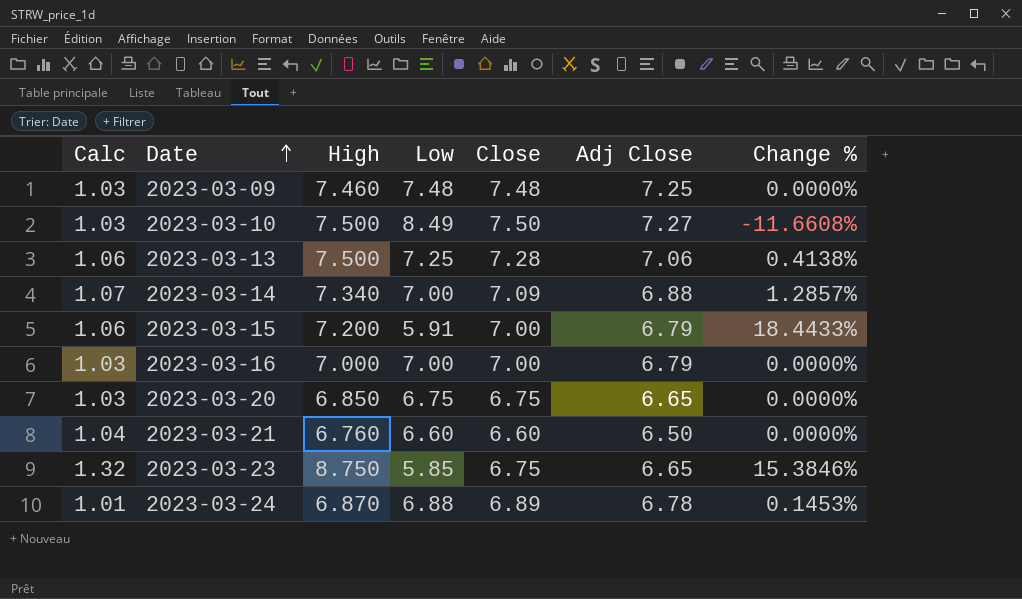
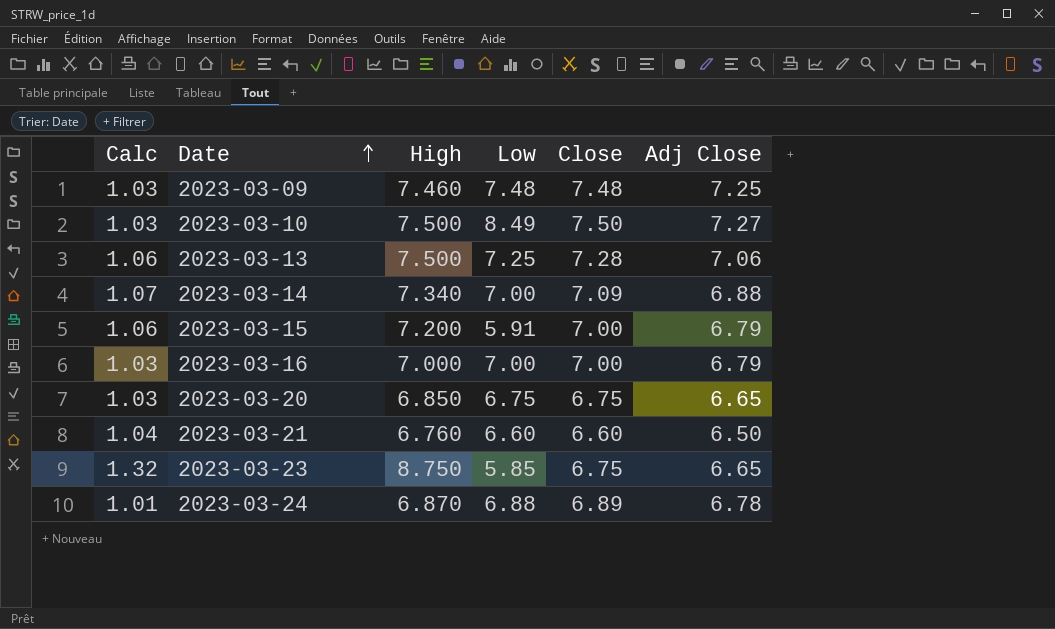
column Change % | formula: ([Close] - [Low]) / [Low] -> none

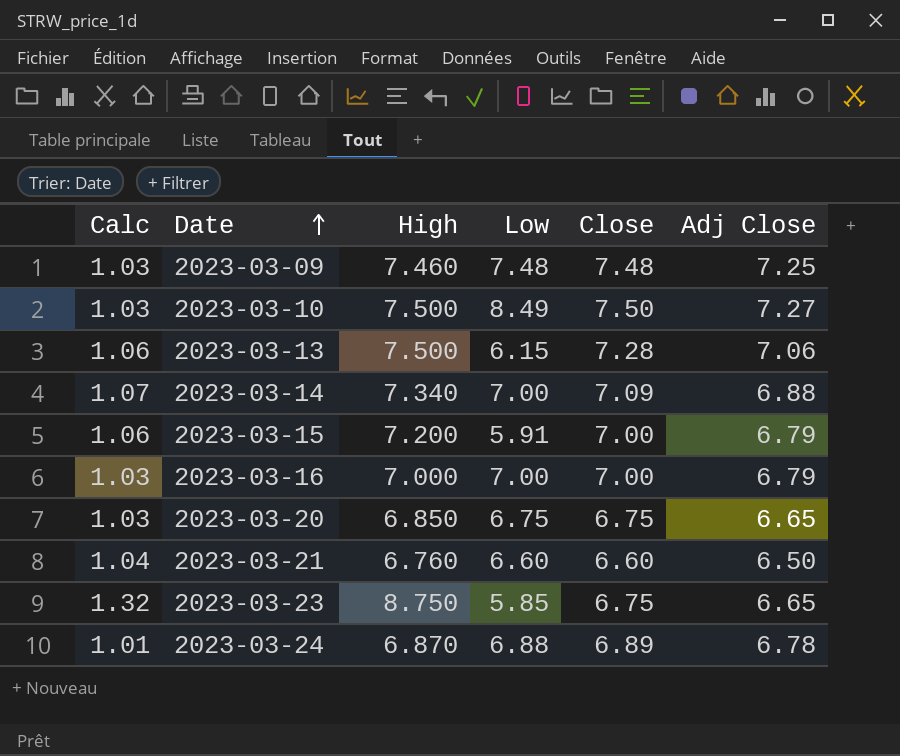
2023-03-13 | Low: 7.25 -> 6.15

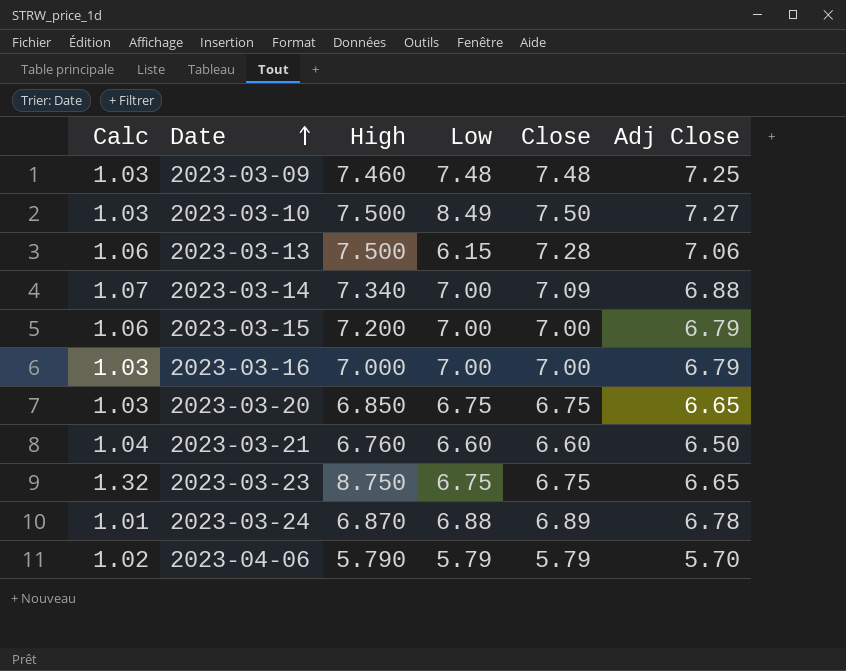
2023-03-15 | Low: 5.91 -> 7.00
2023-03-23 | Low: 5.85 -> 6.75
row 2023-04-06: none -> 1.02 | 5.790 | 5.79 | 5.79 | 5.70

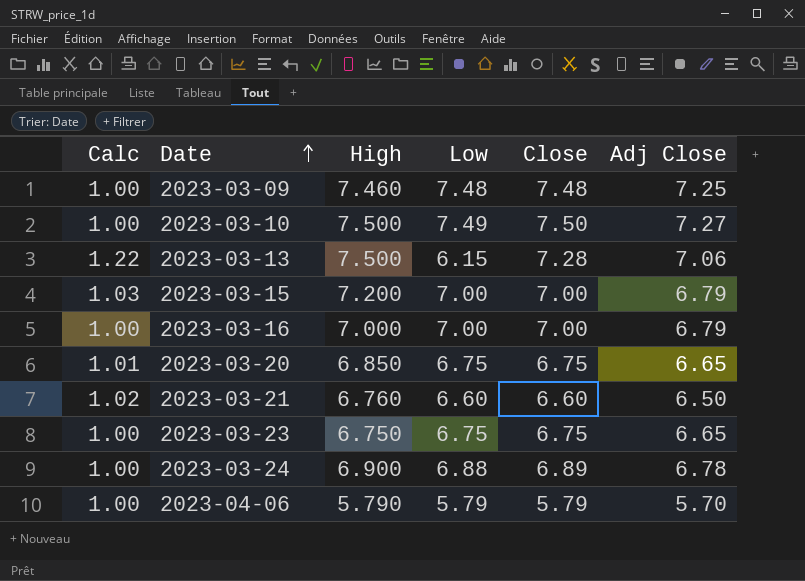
column Calc | formula: [High] / [Adj Close] -> [High] / [Low]
row 2023-03-14: 1.07 | 7.340 | 7.00 | 7.09 | 6.88 -> none
2023-03-10 | Low: 8.49 -> 7.49
2023-03-23 | High: 8.750 -> 6.750
2023-03-24 | High: 6.870 -> 6.900

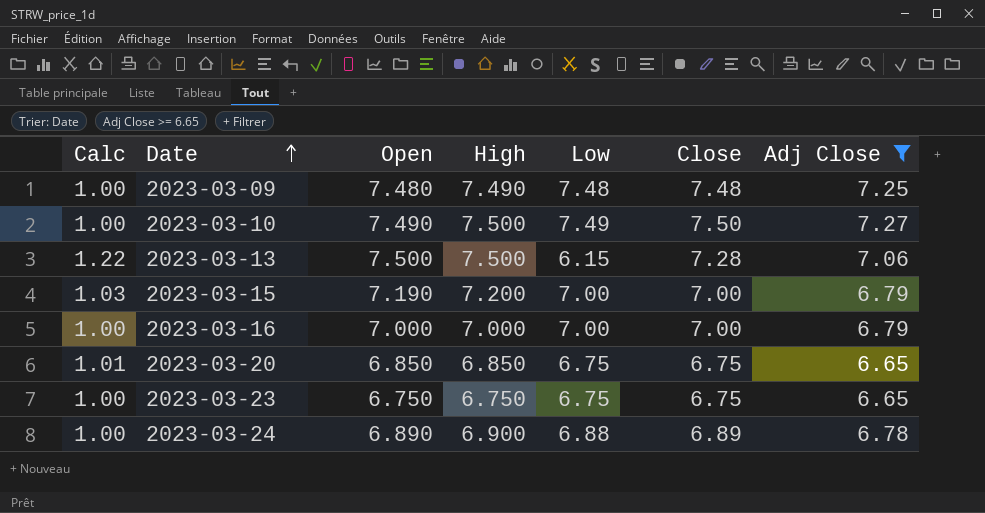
filter: none -> Adj Close >= 6.65
column Open | position: none -> 3
2023-03-09 | High: 7.460 -> 7.490

